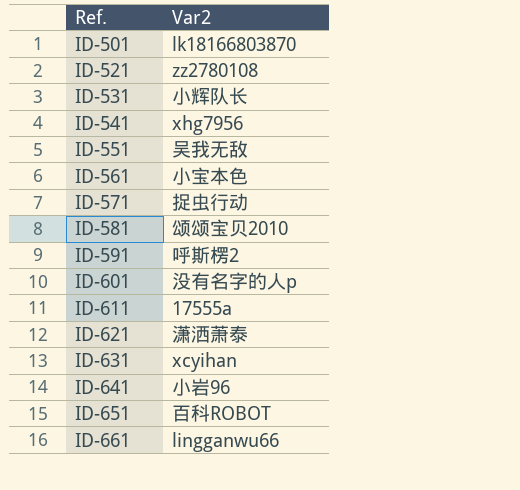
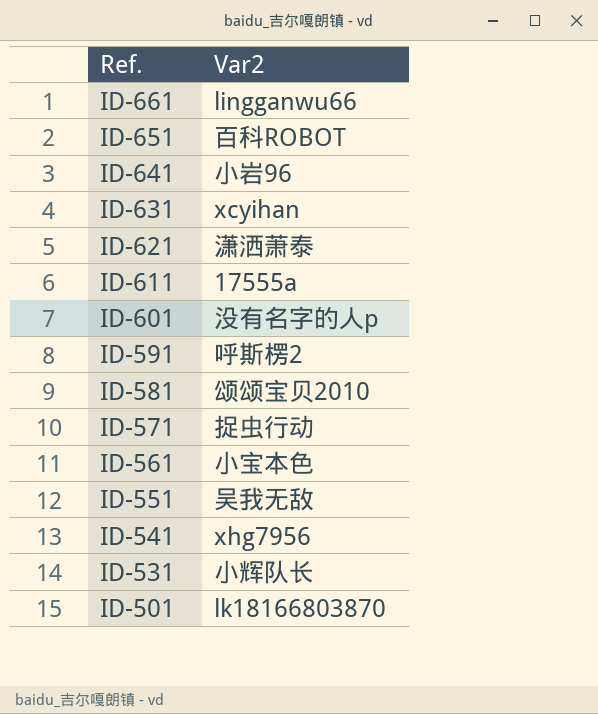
row order: Ref. ascending -> Ref. descending
row ID-521: zz2780108 -> none

